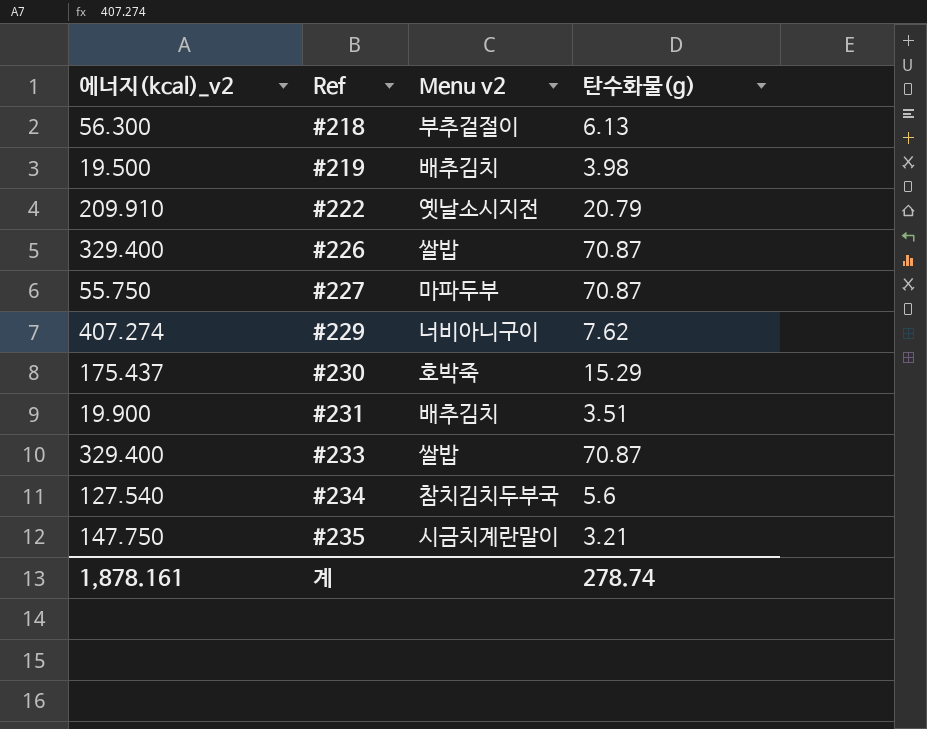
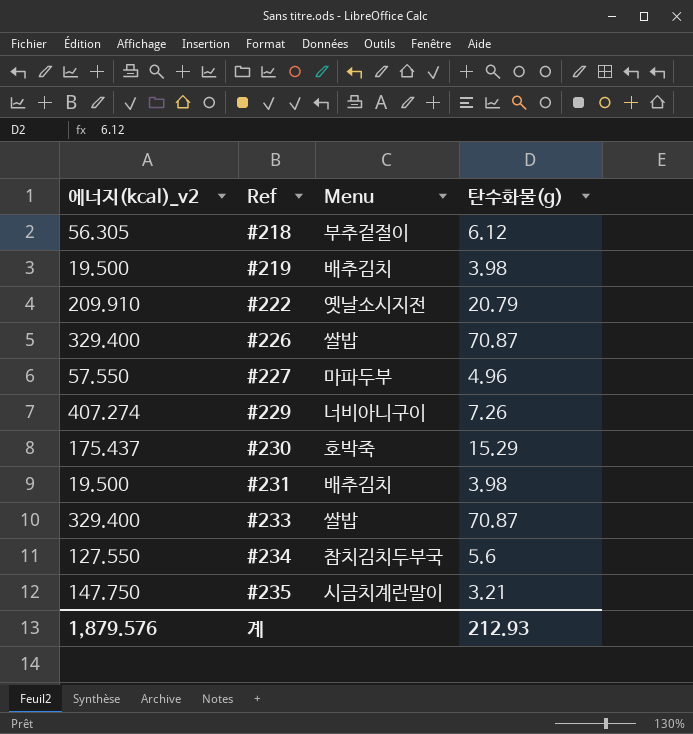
column name: Menu v2 -> Menu
#218 | 에너지(kcal)_v2: 56.300 -> 56.305
#218 | 탄수화물(g): 6.13 -> 6.12
#227 | 에너지(kcal)_v2: 55.750 -> 57.550
#227 | 탄수화물(g): 70.87 -> 4.96
#229 | 탄수화물(g): 7.62 -> 7.26
#231 | 에너지(kcal)_v2: 19.900 -> 19.500
#231 | 탄수화물(g): 3.51 -> 3.98
#234 | 에너지(kcal)_v2: 127.540 -> 127.550
계 | 에너지(kcal)_v2: 1,878.161 -> 1,879.576
계 | 탄수화물(g): 278.74 -> 212.93

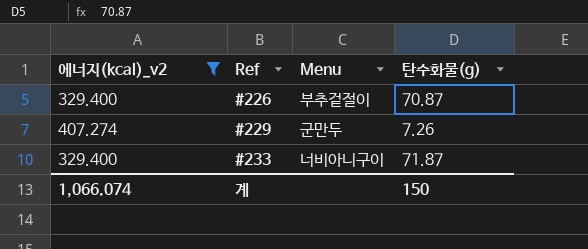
filter: none -> 에너지(kcal)_v2 >= 329.400
#226 | Menu: 쌀밥 -> 부추겉절이
#229 | Menu: 너비아니구이 -> 군만두
#233 | Menu: 쌀밥 -> 너비아니구이
#233 | 탄수화물(g): 70.87 -> 71.87
계 | 에너지(kcal)_v2: 1,879.576 -> 1,066.074
계 | 탄수화물(g): 212.93 -> 150

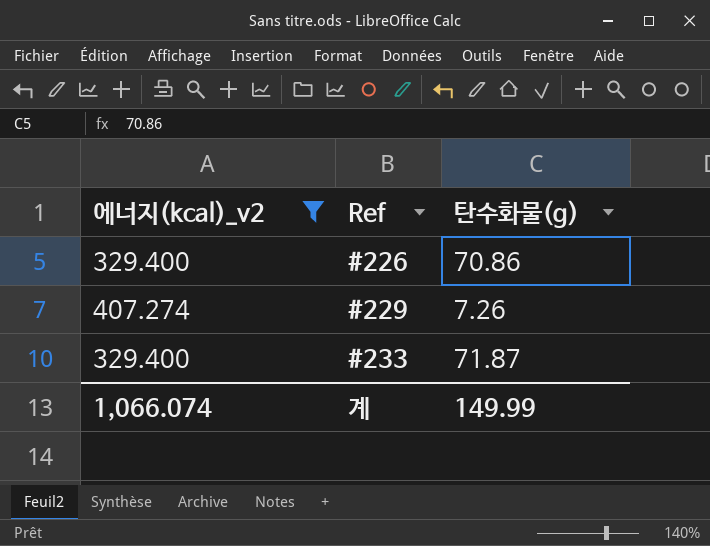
column Menu | position: 3 -> none
#226 | 탄수화물(g): 70.87 -> 70.86
계 | 탄수화물(g): 150 -> 149.99

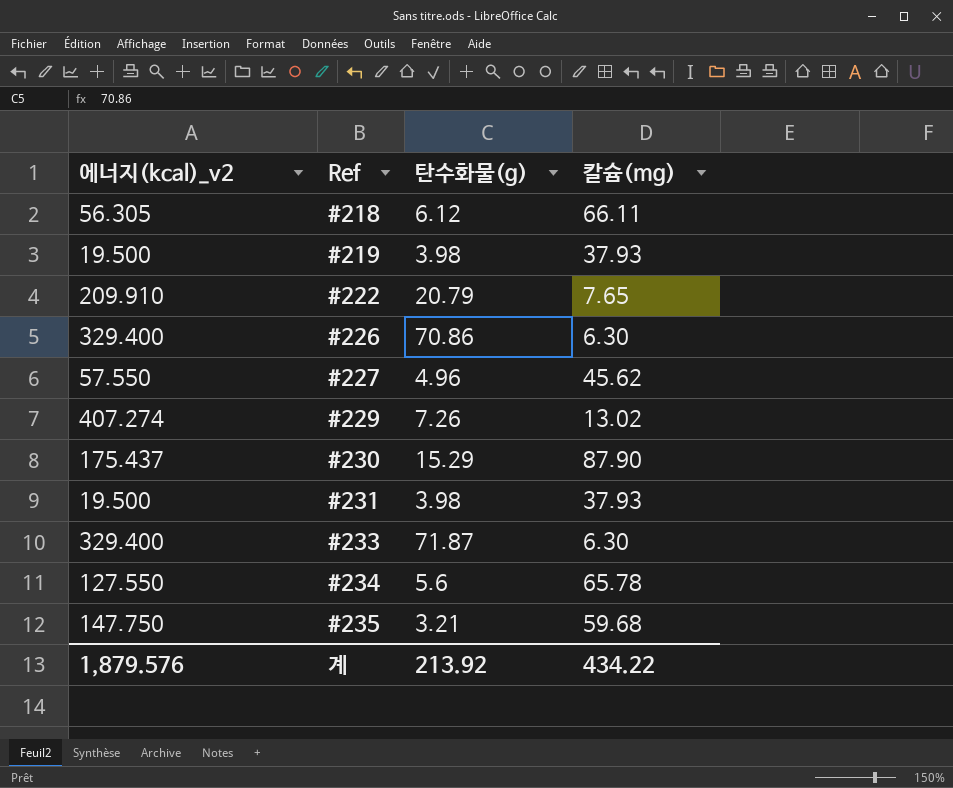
filter: 에너지(kcal)_v2 >= 329.400 -> none
column 칼슘(mg) | position: none -> 4
계 | 에너지(kcal)_v2: 1,066.074 -> 1,879.576
계 | 탄수화물(g): 149.99 -> 213.92

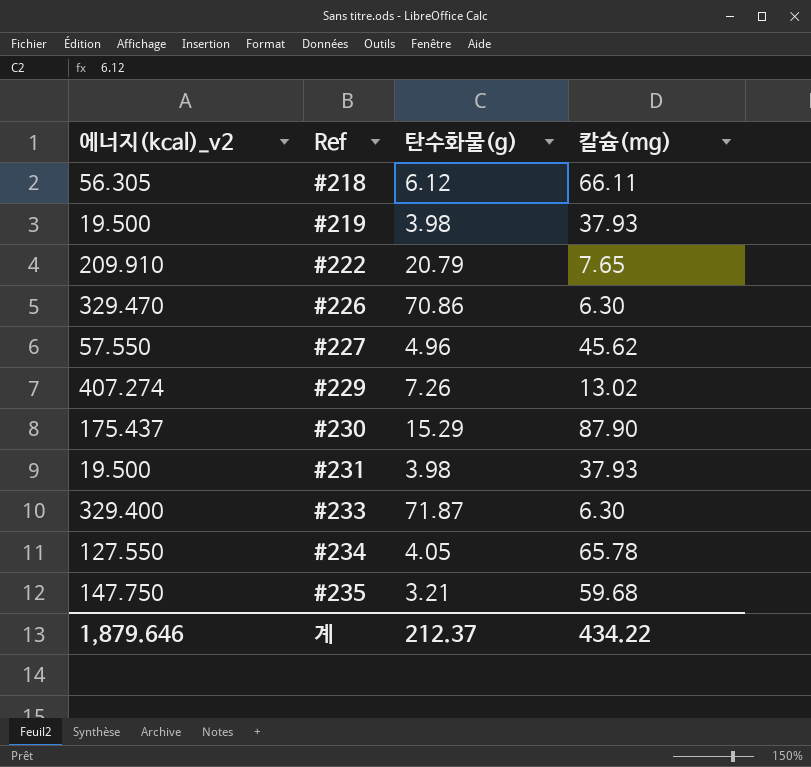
#226 | 에너지(kcal)_v2: 329.400 -> 329.470
#234 | 탄수화물(g): 5.6 -> 4.05
계 | 에너지(kcal)_v2: 1,879.576 -> 1,879.646
계 | 탄수화물(g): 213.92 -> 212.37

